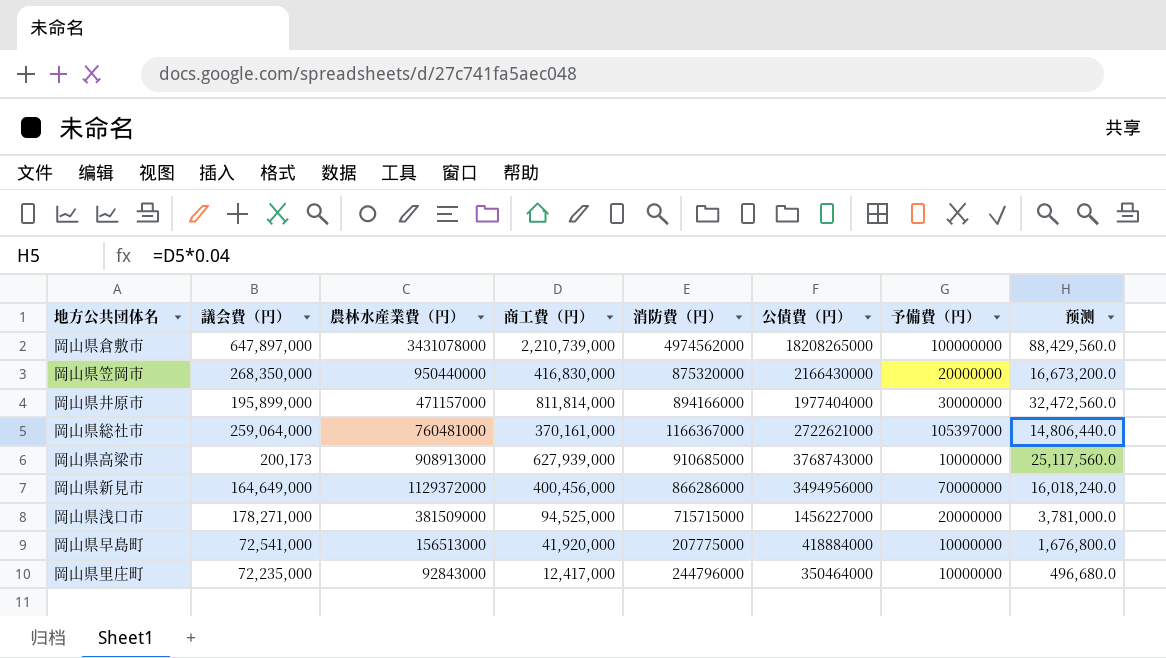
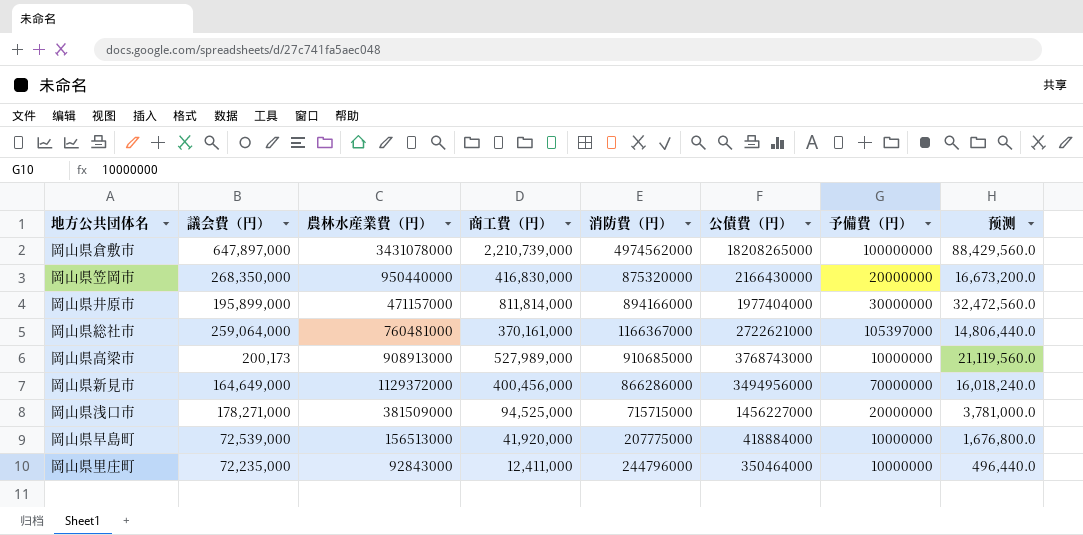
岡山県高梁市 | 商工費（円）: 627,939,000 -> 527,989,000
岡山県高梁市 | 预测: 25,117,560.0 -> 21,119,560.0
岡山県早島町 | 議会費（円）: 72,541,000 -> 72,539,000
岡山県里庄町 | 商工費（円）: 12,417,000 -> 12,411,000
岡山県里庄町 | 预测: 496,680.0 -> 496,440.0

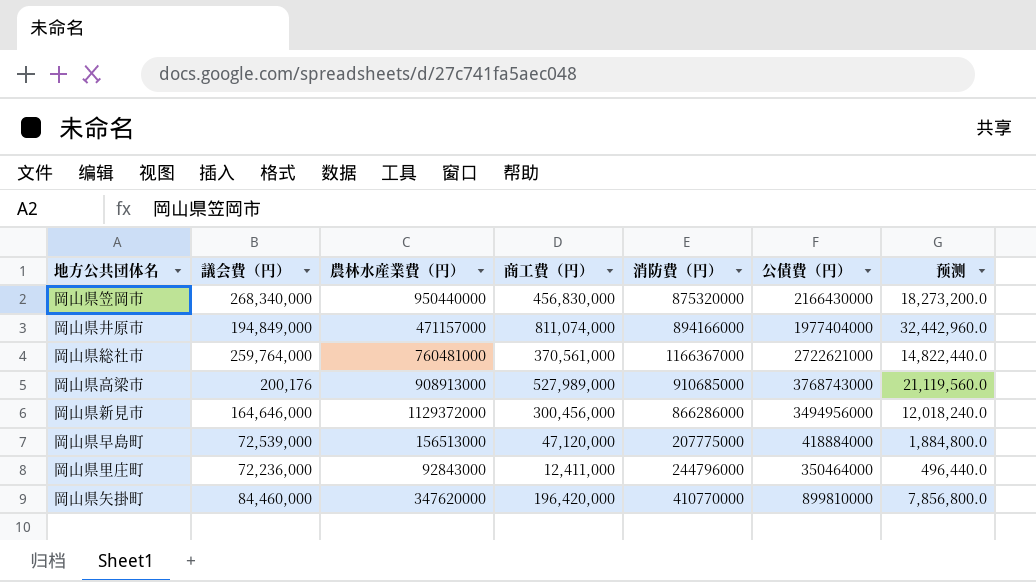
column 予備費（円） | position: 7 -> none
row 岡山県倉敷市: 647,897,000 | 3431078000 | 2,210,739,000 | 4974562000 | 18208265000 | 100000000 | 88,429,560.0 -> none
row 岡山県浅口市: 178,271,000 | 381509000 | 94,525,000 | 715715000 | 1456227000 | 20000000 | 3,781,000.0 -> none
岡山県笠岡市 | 議会費（円）: 268,350,000 -> 268,340,000
岡山県笠岡市 | 商工費（円）: 416,830,000 -> 456,830,000
岡山県笠岡市 | 预测: 16,673,200.0 -> 18,273,200.0
岡山県井原市 | 議会費（円）: 195,899,000 -> 194,849,000
岡山県井原市 | 商工費（円）: 811,814,000 -> 811,074,000
岡山県井原市 | 预测: 32,472,560.0 -> 32,442,960.0
岡山県総社市 | 議会費（円）: 259,064,000 -> 259,764,000
岡山県総社市 | 商工費（円）: 370,161,000 -> 370,561,000
岡山県総社市 | 预测: 14,806,440.0 -> 14,822,440.0
岡山県高梁市 | 議会費（円）: 200,173 -> 200,176
岡山県新見市 | 議会費（円）: 164,649,000 -> 164,646,000
岡山県新見市 | 商工費（円）: 400,456,000 -> 300,456,000
岡山県新見市 | 预测: 16,018,240.0 -> 12,018,240.0
岡山県早島町 | 商工費（円）: 41,920,000 -> 47,120,000
岡山県早島町 | 预测: 1,676,800.0 -> 1,884,800.0
岡山県里庄町 | 議会費（円）: 72,235,000 -> 72,236,000
row 岡山県矢掛町: none -> 84,460,000 | 347620000 | 196,420,000 | 410770000 | 899810000 | 7,856,800.0

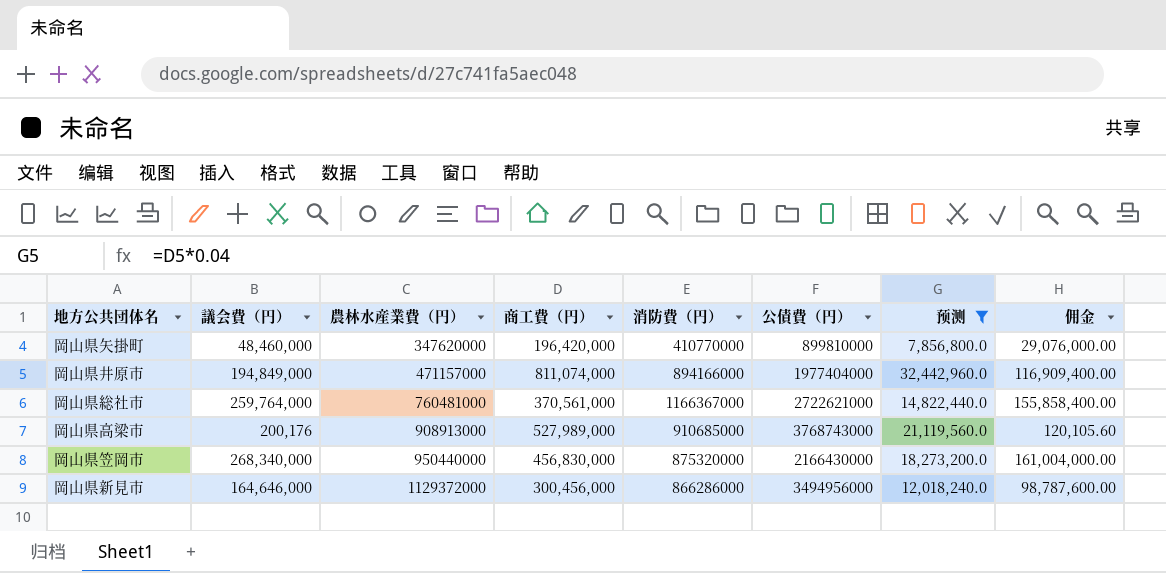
filter: none -> 预测 >= 7,856,800.0
row order: none -> 農林水産業費（円） ascending
column 佣金 | formula: none -> [議会費（円）] * 0.6
岡山県矢掛町 | 議会費（円）: 84,460,000 -> 48,460,000

